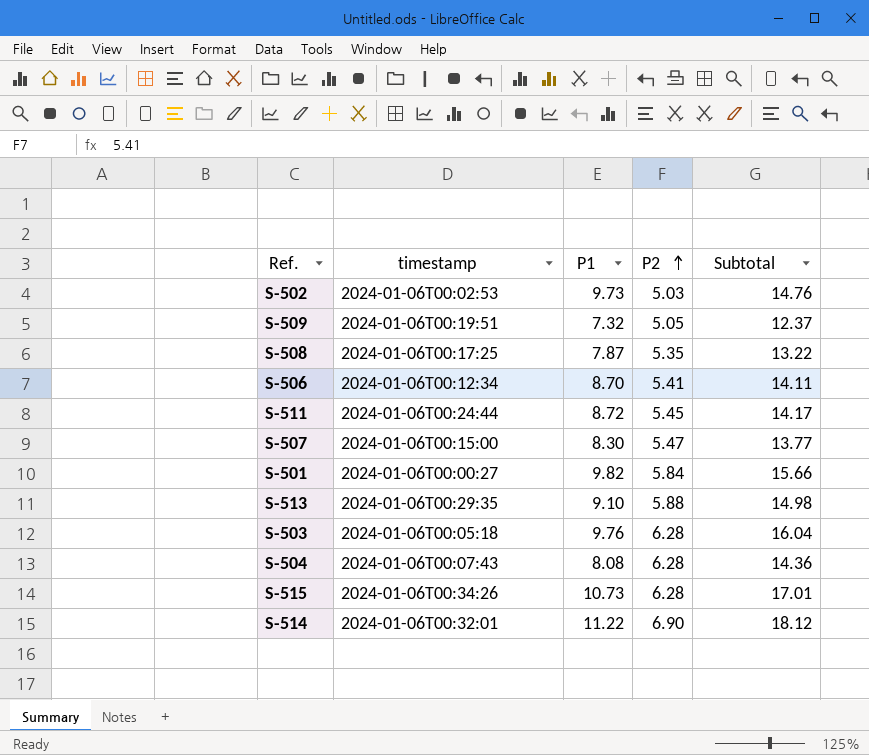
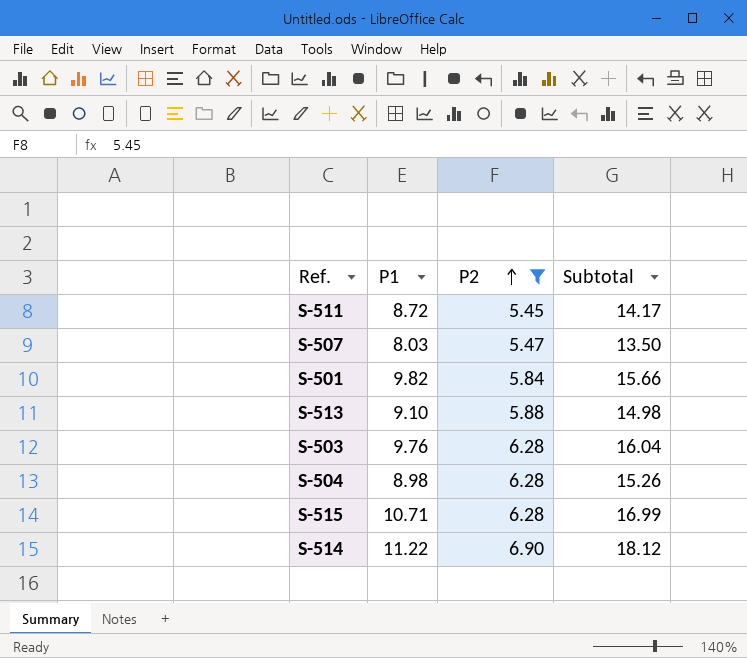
filter: none -> P2 >= 5.45
column timestamp | position: 2 -> none
S-507 | P1: 8.30 -> 8.03
S-507 | Subtotal: 13.77 -> 13.50
S-504 | P1: 8.08 -> 8.98
S-504 | Subtotal: 14.36 -> 15.26
S-515 | P1: 10.73 -> 10.71
S-515 | Subtotal: 17.01 -> 16.99

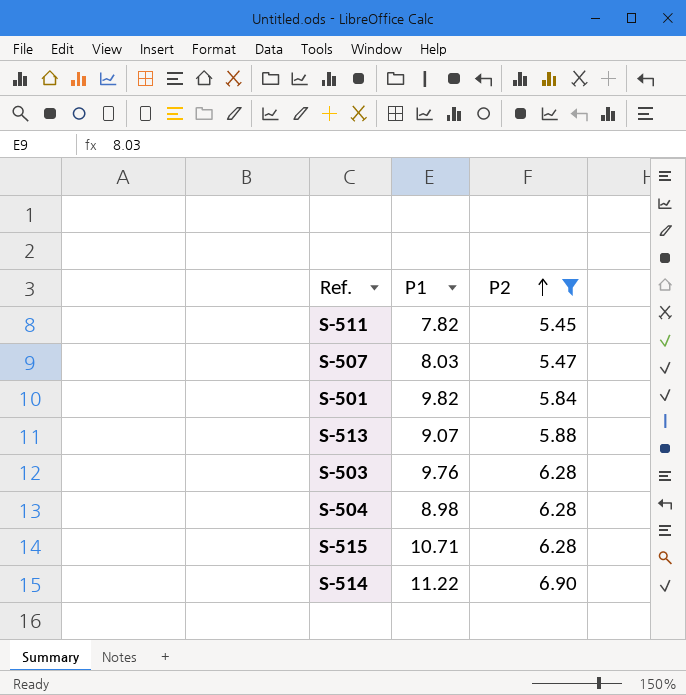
column Subtotal | formula: [P1] + [P2] -> none
S-511 | P1: 8.72 -> 7.82
S-513 | P1: 9.10 -> 9.07

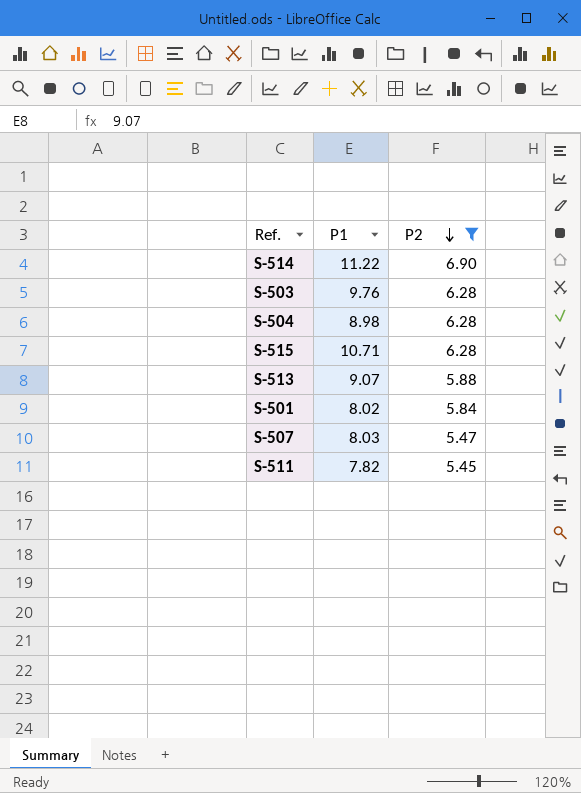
row order: P2 ascending -> P2 descending
S-501 | P1: 9.82 -> 8.02

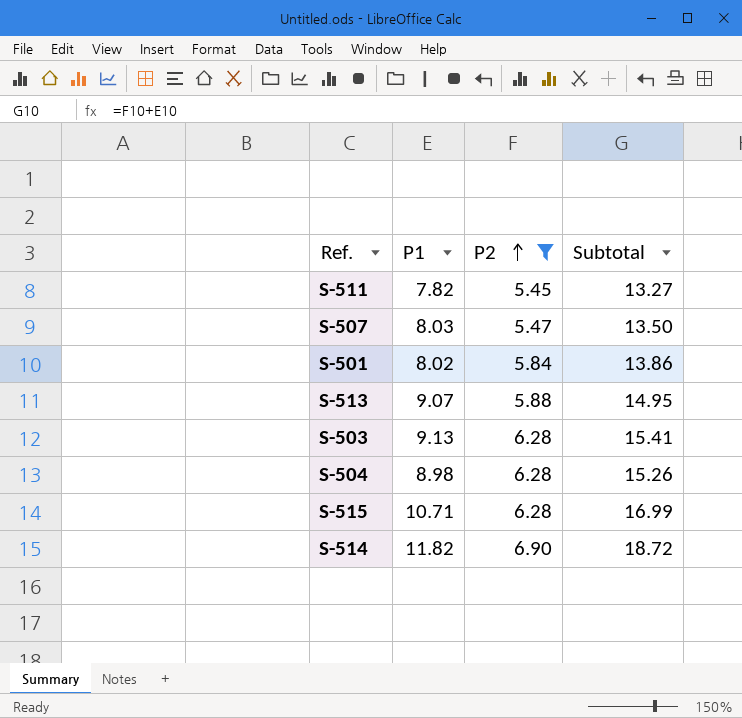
row order: P2 descending -> P2 ascending
column Subtotal | formula: none -> [P1] + [P2]
S-503 | P1: 9.76 -> 9.13
S-514 | P1: 11.22 -> 11.82

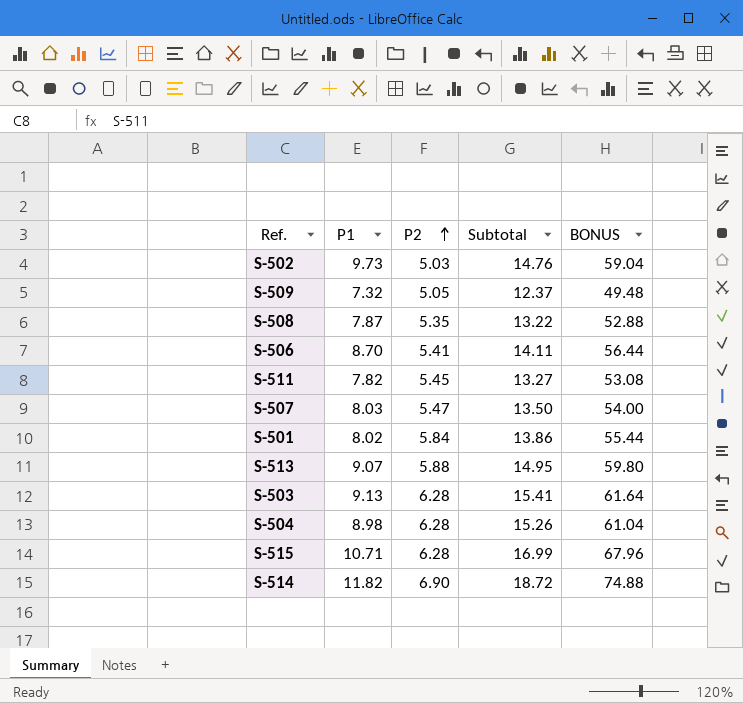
filter: P2 >= 5.45 -> none
column BONUS | formula: none -> [Subtotal] * 4

